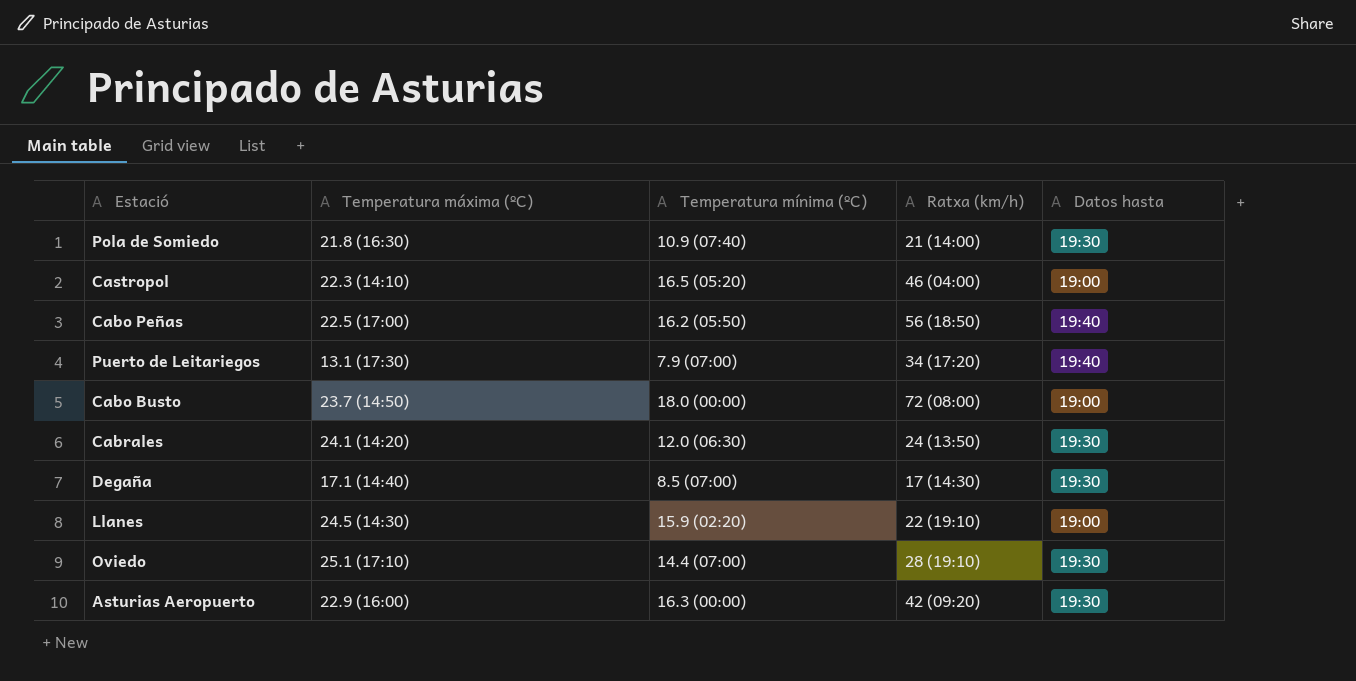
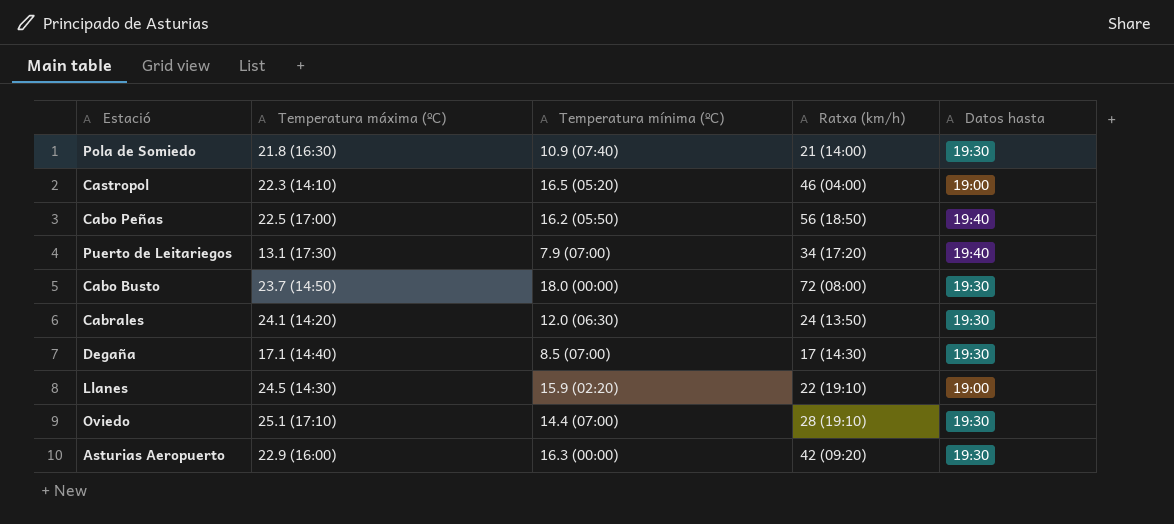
Cabo Busto | Datos hasta: 19:00 -> 19:30

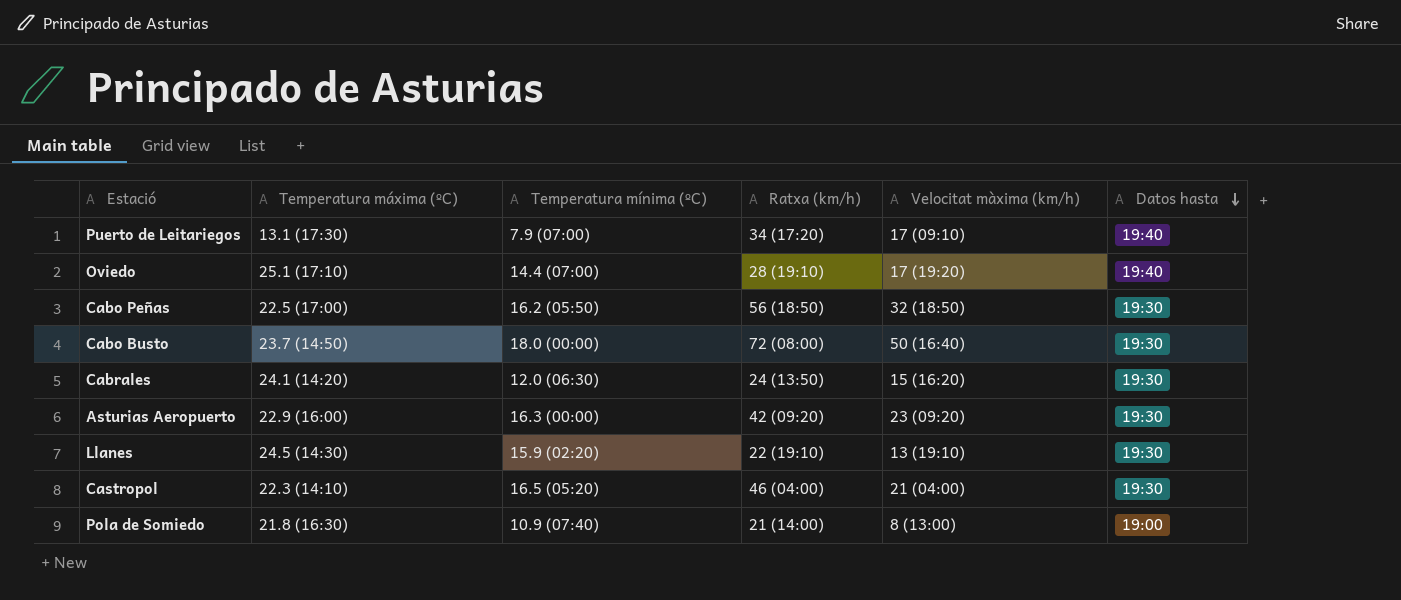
row order: none -> Datos hasta descending
column Velocitat màxima (km/h) | position: none -> 5
row Degaña: 17.1 (14:40) | 8.5 (07:00) | 17 (14:30) | 19:30 -> none
Oviedo | Datos hasta: 19:30 -> 19:40
Cabo Peñas | Datos hasta: 19:40 -> 19:30
Llanes | Datos hasta: 19:00 -> 19:30
Castropol | Datos hasta: 19:00 -> 19:30
Pola de Somiedo | Datos hasta: 19:30 -> 19:00

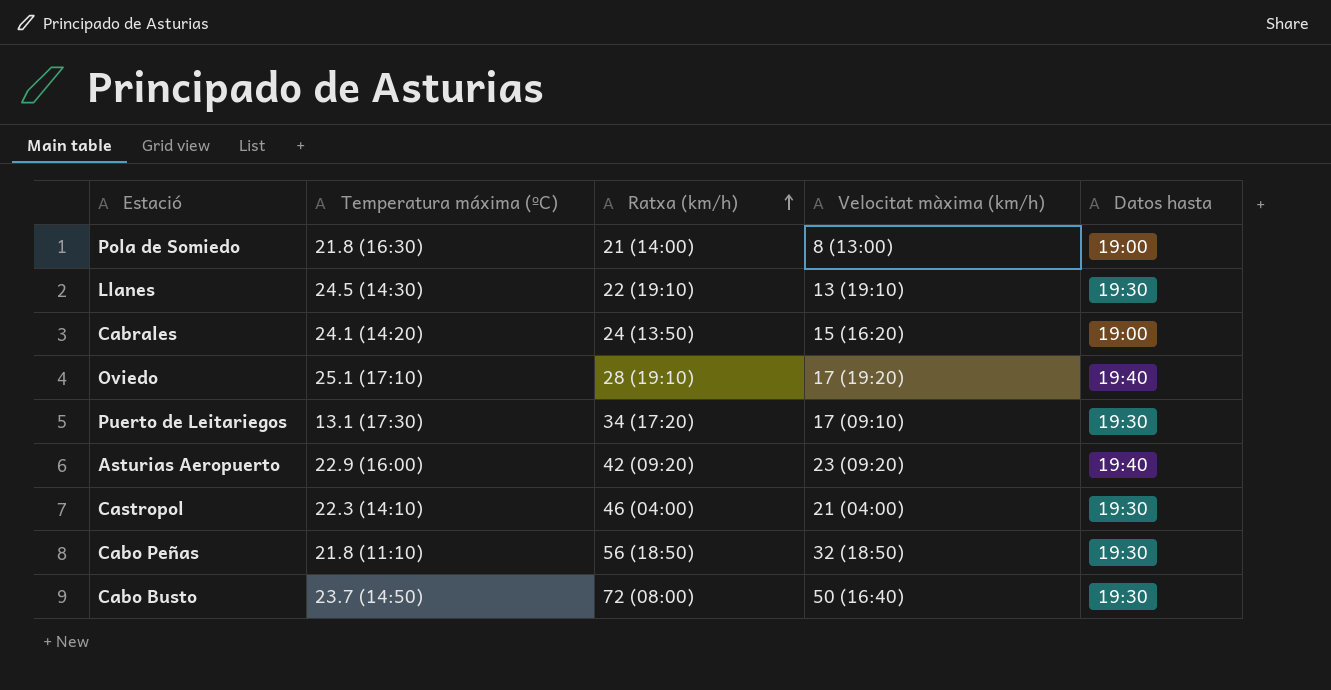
row order: Datos hasta descending -> Ratxa (km/h) ascending
column Temperatura mínima (ºC) | position: 3 -> none
Cabrales | Datos hasta: 19:30 -> 19:00
Puerto de Leitariegos | Datos hasta: 19:40 -> 19:30
Asturias Aeropuerto | Datos hasta: 19:30 -> 19:40
Cabo Peñas | Temperatura máxima (ºC): 22.5 (17:00) -> 21.8 (11:10)

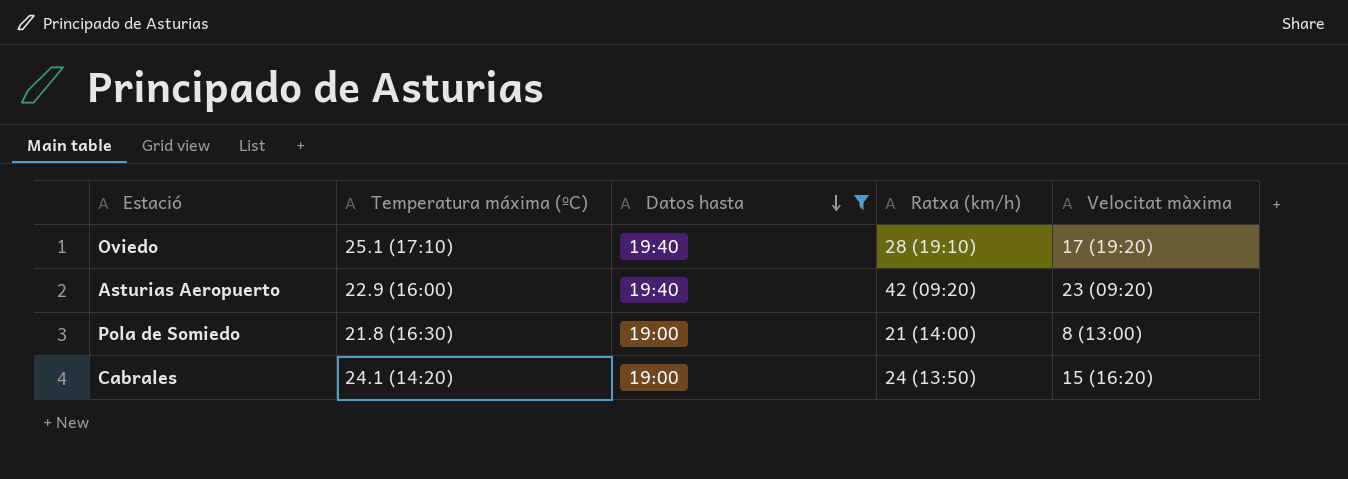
filter: none -> Datos hasta != 19:30
row order: Ratxa (km/h) ascending -> Datos hasta descending
column Datos hasta | position: 5 -> 3
column name: Velocitat màxima (km/h) -> Velocitat màxima

